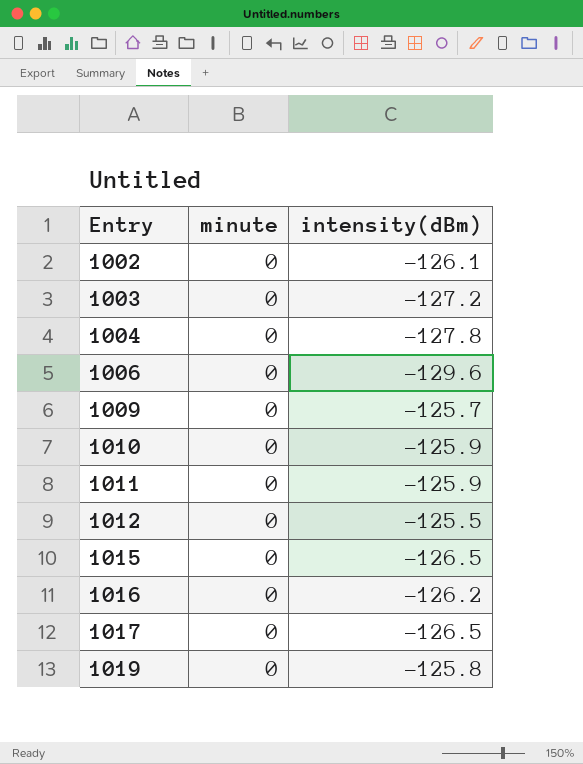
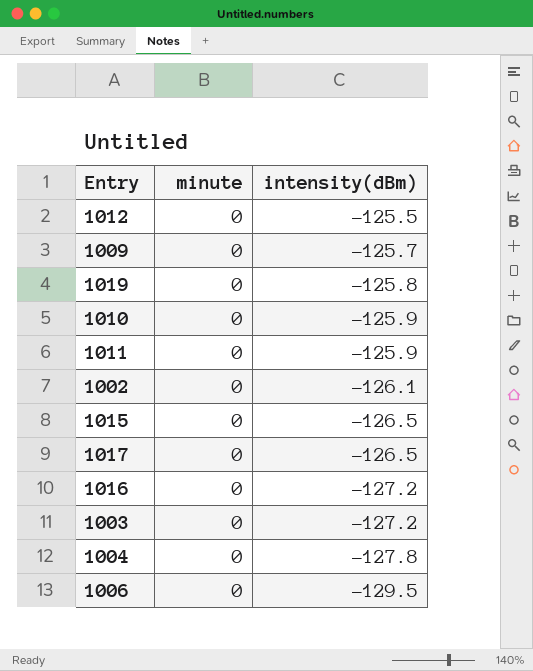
row order: Entry ascending -> intensity(dBm) descending
1016 | intensity(dBm): -126.2 -> -127.2
1006 | intensity(dBm): -129.6 -> -129.5

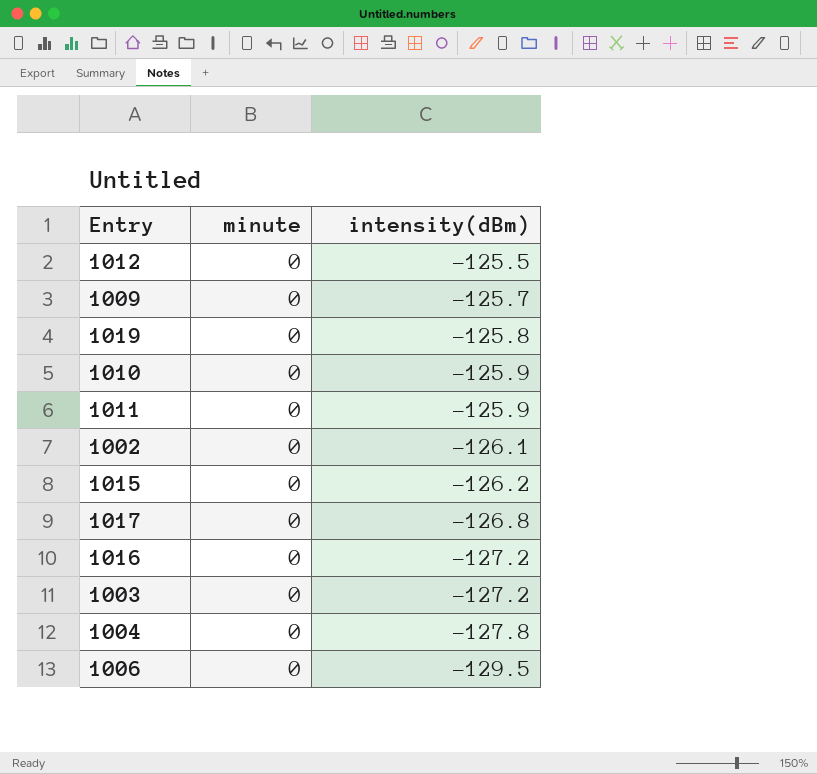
1015 | intensity(dBm): -126.5 -> -126.2
1017 | intensity(dBm): -126.5 -> -126.8

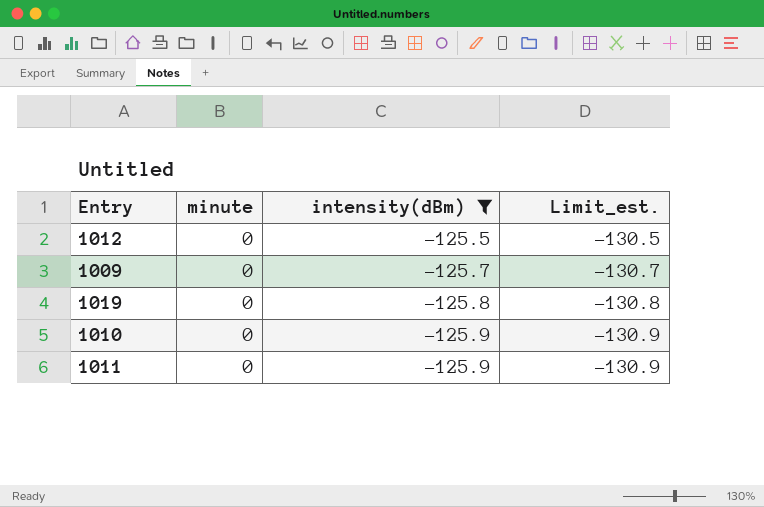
filter: none -> intensity(dBm) >= -125.9
column Limit_est. | formula: none -> [intensity(dBm)] - 5

